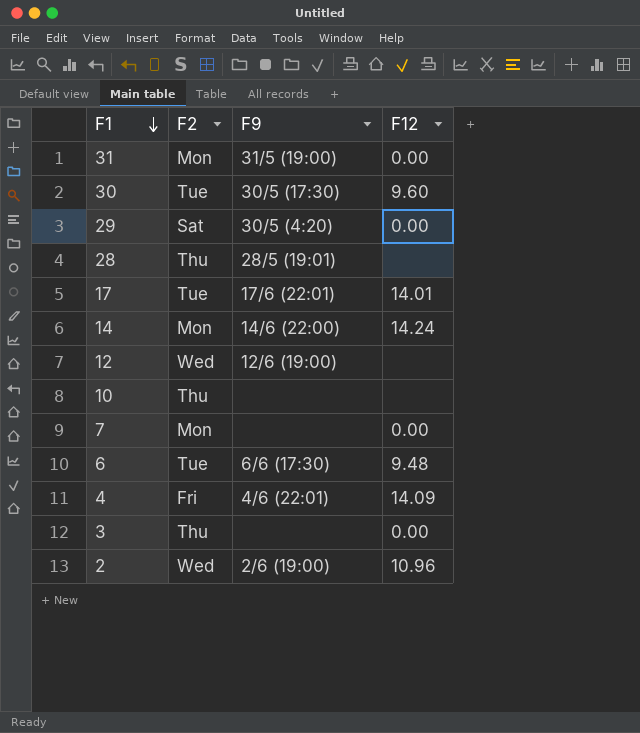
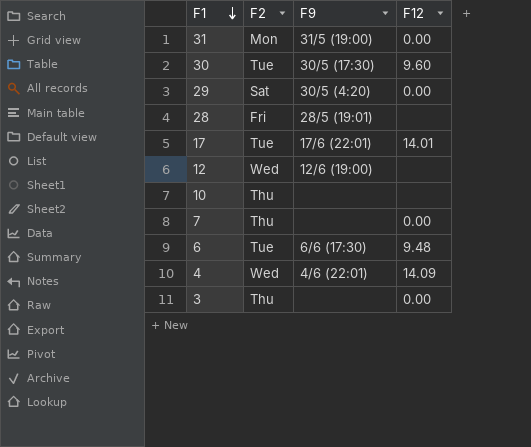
row 14: Mon | 14/6 (22:00) | 14.24 -> none
row 2: Wed | 2/6 (19:00) | 10.96 -> none
28 | F2: Thu -> Fri
7 | F2: Mon -> Thu
4 | F2: Fri -> Wed

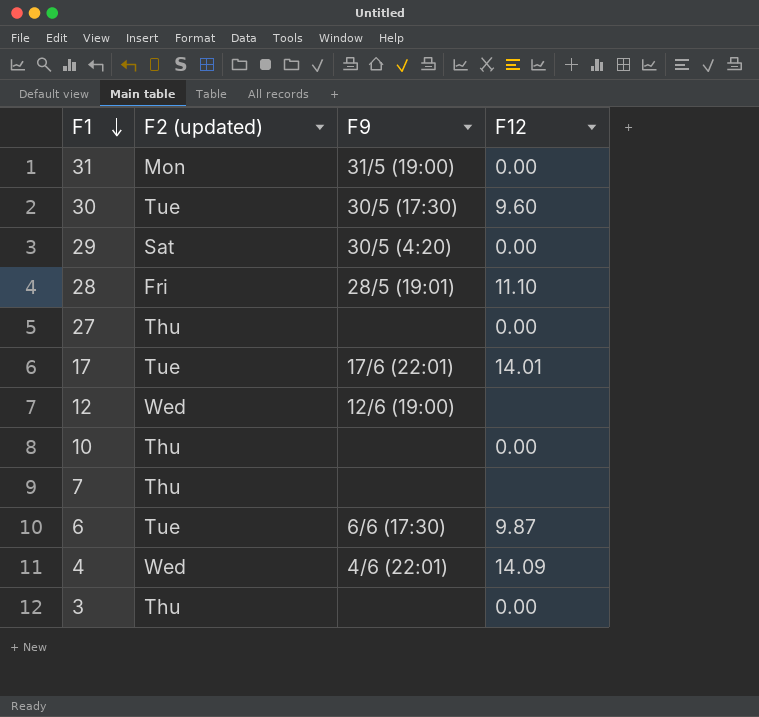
column name: F2 -> F2 (updated)
28 | F12: none -> 11.10
row 27: none -> Thu | none | 0.00
10 | F12: none -> 0.00
7 | F12: 0.00 -> none
6 | F12: 9.48 -> 9.87

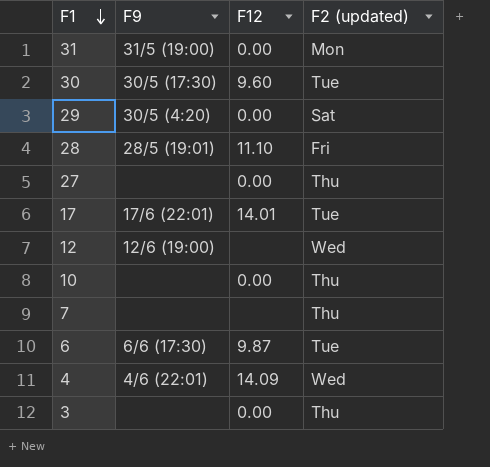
column F2 (updated) | position: 2 -> 4

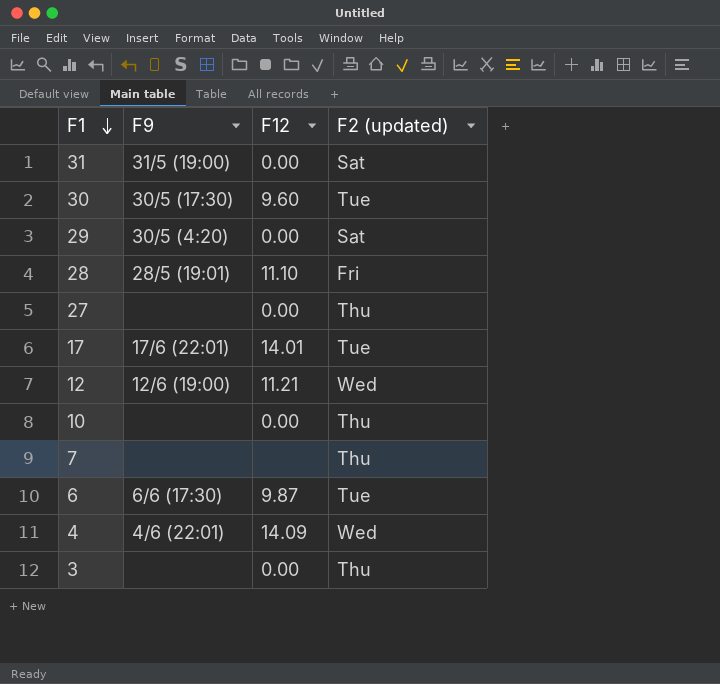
31 | F2 (updated): Mon -> Sat
12 | F12: none -> 11.21

